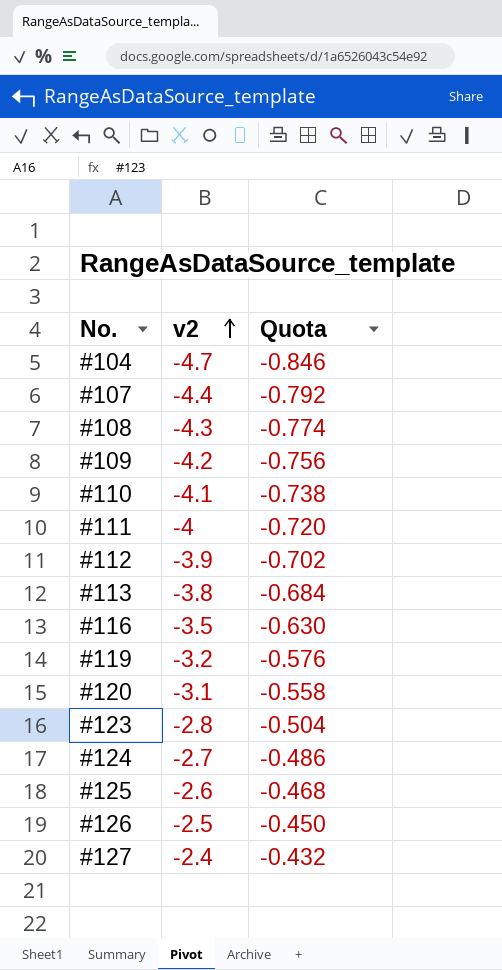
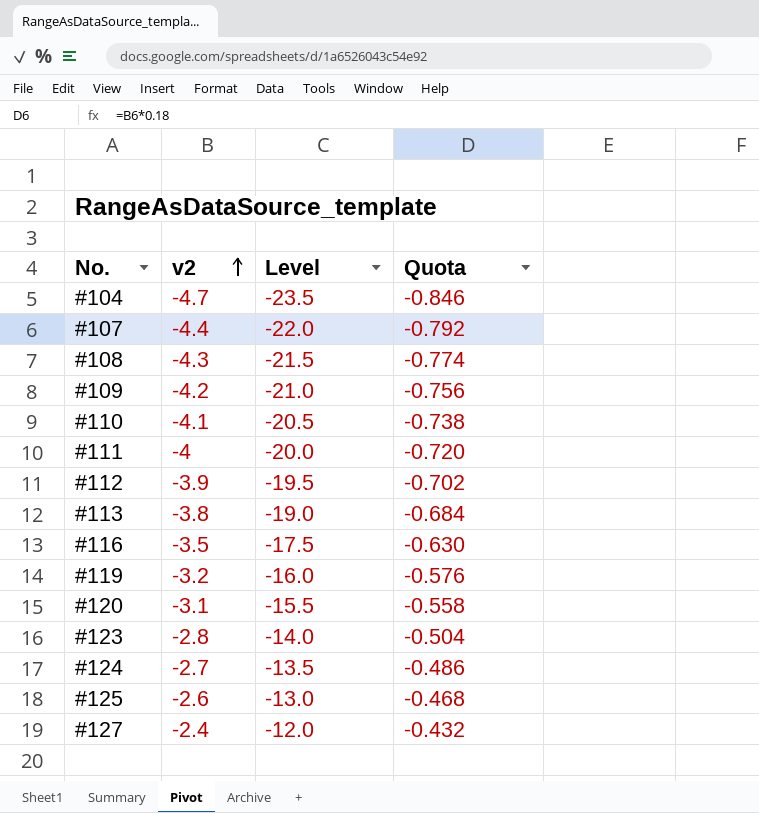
column Level | formula: none -> [v2] * 5
row #126: -2.5 | -0.450 -> none

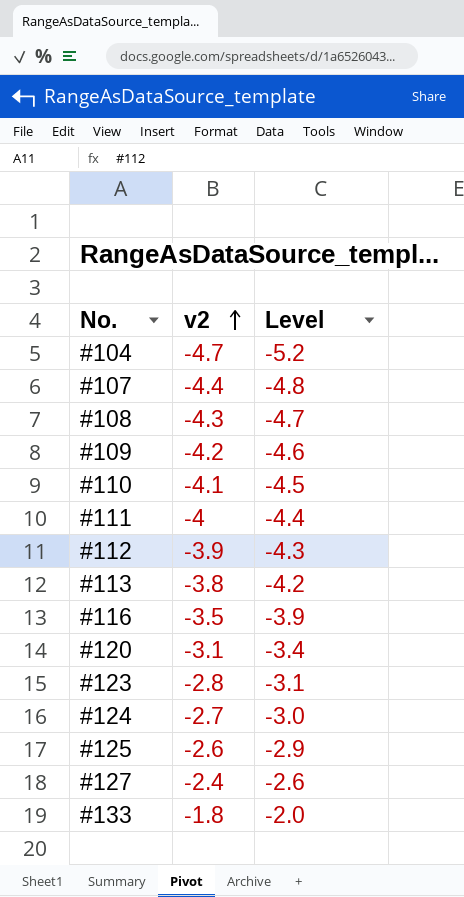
column Quota | formula: [v2] * 0.18 -> none
column Level | formula: [v2] * 5 -> [v2] * 1.1
row #119: -3.2 | -16.0 | -0.576 -> none
row #133: none -> -1.8 | -2.0

